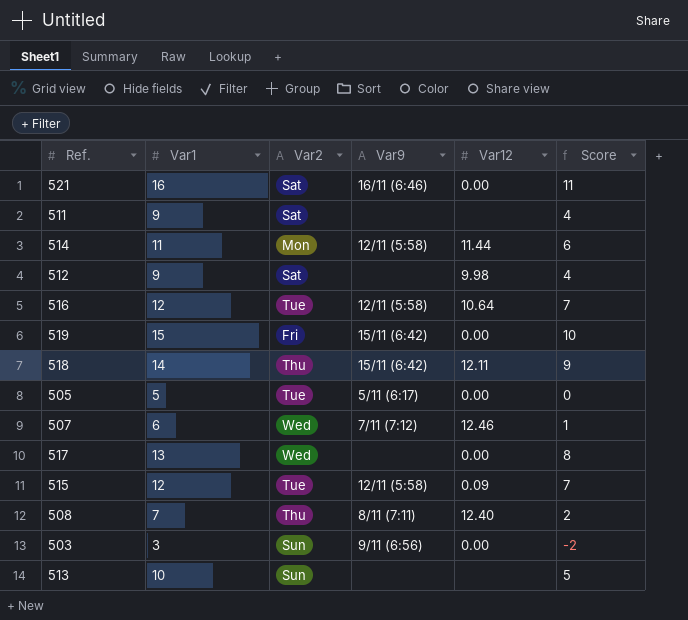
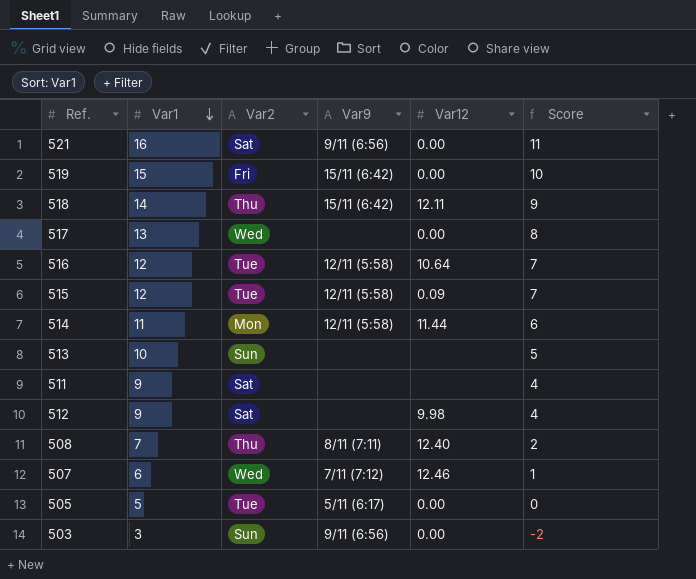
row order: none -> Var1 descending
521 | Var9: 16/11 (6:46) -> 9/11 (6:56)

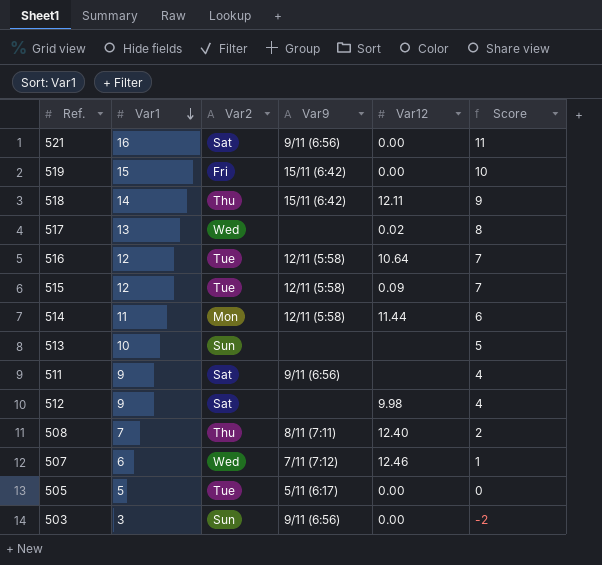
517 | Var12: 0.00 -> 0.02
511 | Var9: none -> 9/11 (6:56)

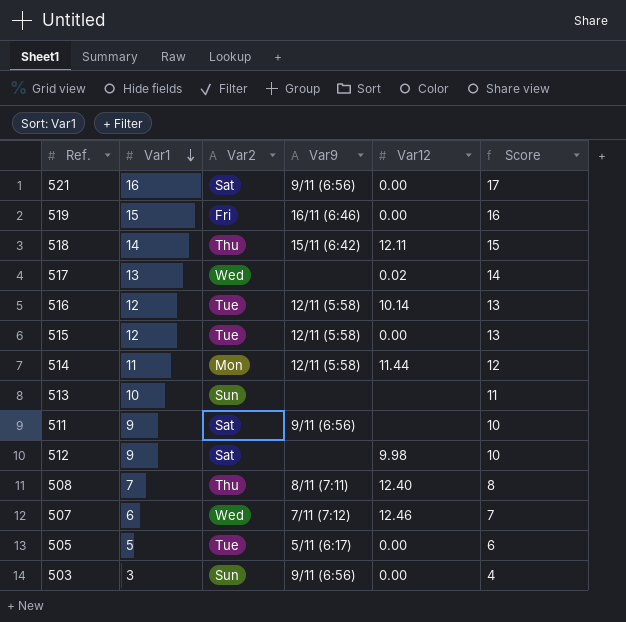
column Score | formula: [Var1] - 5 -> [Var1] + 1
519 | Var9: 15/11 (6:42) -> 16/11 (6:46)
516 | Var12: 10.64 -> 10.14
515 | Var12: 0.09 -> 0.00

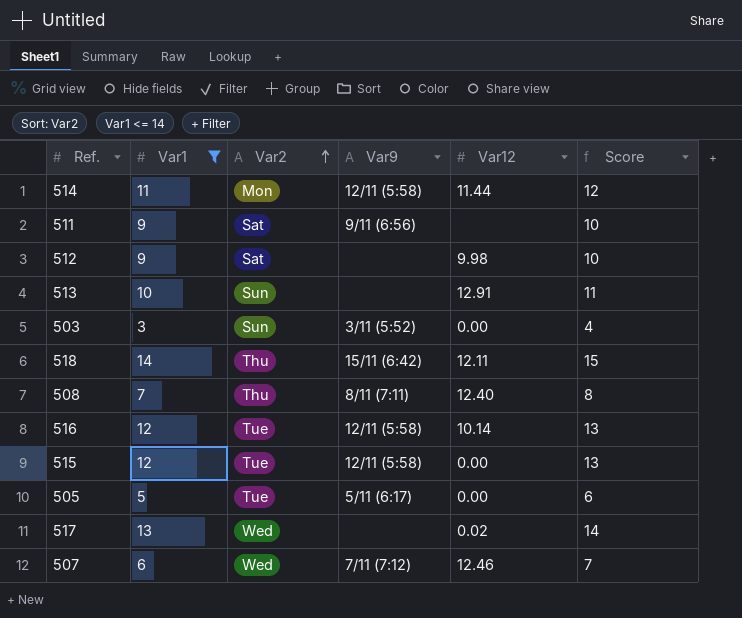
filter: none -> Var1 <= 14
row order: Var1 descending -> Var2 ascending
513 | Var12: none -> 12.91
503 | Var9: 9/11 (6:56) -> 3/11 (5:52)

